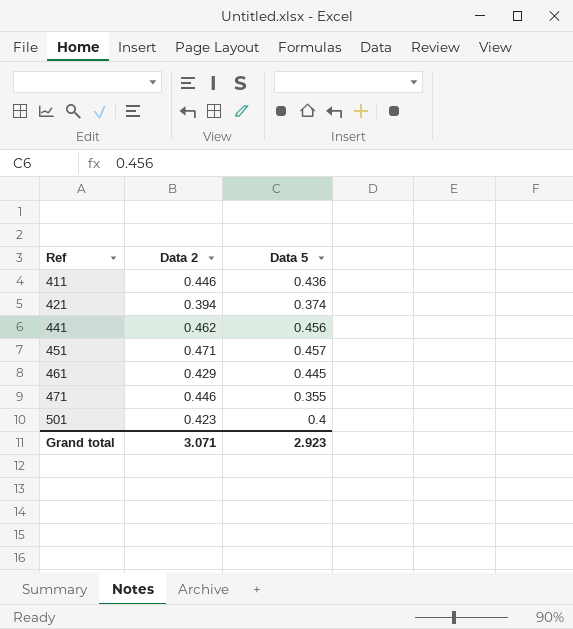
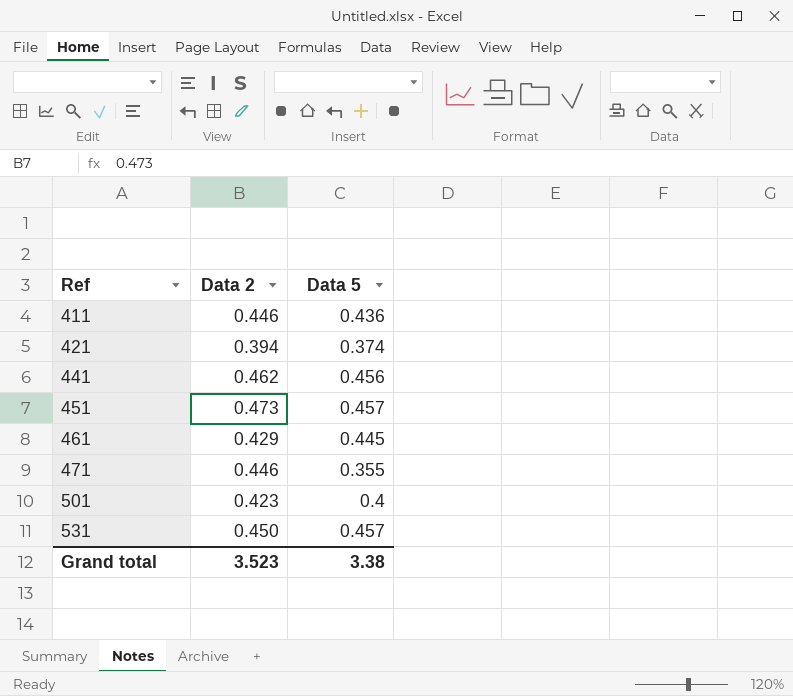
451 | Data 2: 0.471 -> 0.473
row 531: none -> 0.450 | 0.457
Grand total | Data 2: 3.071 -> 3.523
Grand total | Data 5: 2.923 -> 3.38

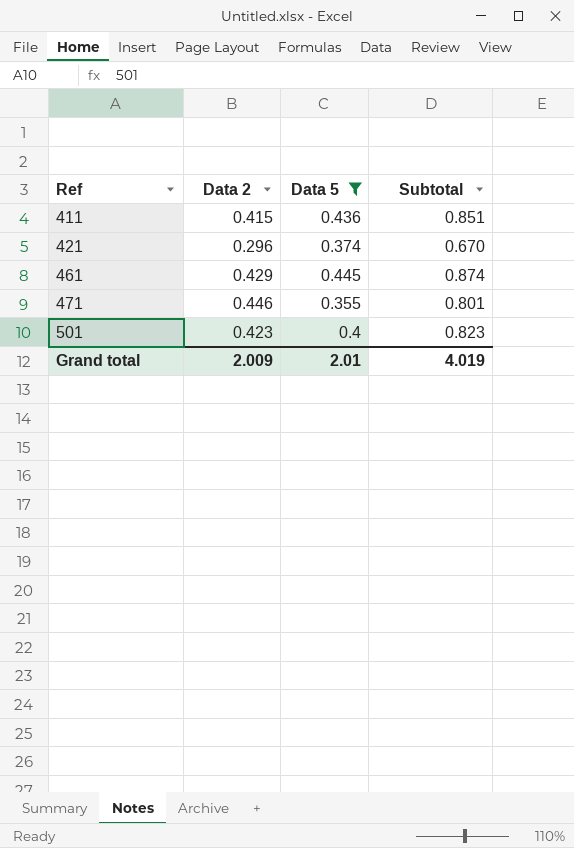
filter: none -> Data 5 <= 0.445
column Subtotal | formula: none -> [Data 2] + [Data 5]
411 | Data 2: 0.446 -> 0.415
421 | Data 2: 0.394 -> 0.296
Grand total | Data 2: 3.523 -> 2.009
Grand total | Data 5: 3.38 -> 2.01

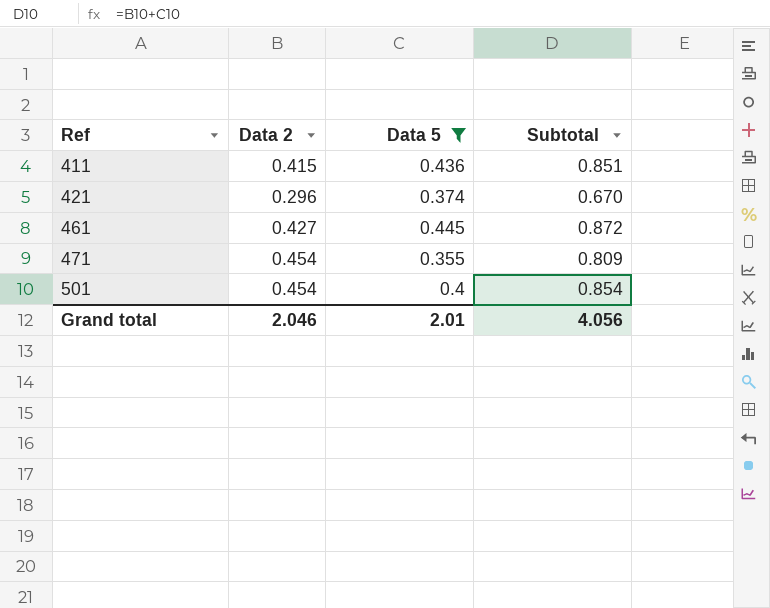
461 | Data 2: 0.429 -> 0.427
461 | Subtotal: 0.874 -> 0.872
471 | Data 2: 0.446 -> 0.454
471 | Subtotal: 0.801 -> 0.809
501 | Data 2: 0.423 -> 0.454
501 | Subtotal: 0.823 -> 0.854
Grand total | Data 2: 2.009 -> 2.046
Grand total | Subtotal: 4.019 -> 4.056

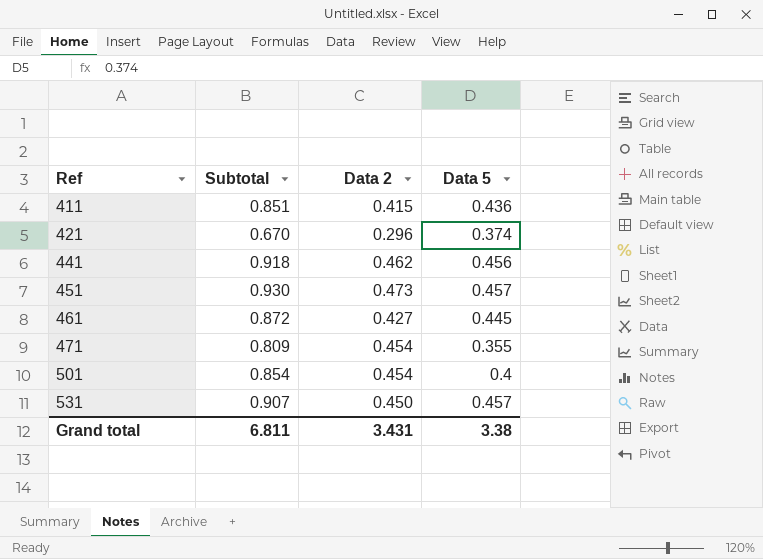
filter: Data 5 <= 0.445 -> none
column Subtotal | position: 4 -> 2
Grand total | Subtotal: 4.056 -> 6.811
Grand total | Data 2: 2.046 -> 3.431
Grand total | Data 5: 2.01 -> 3.38

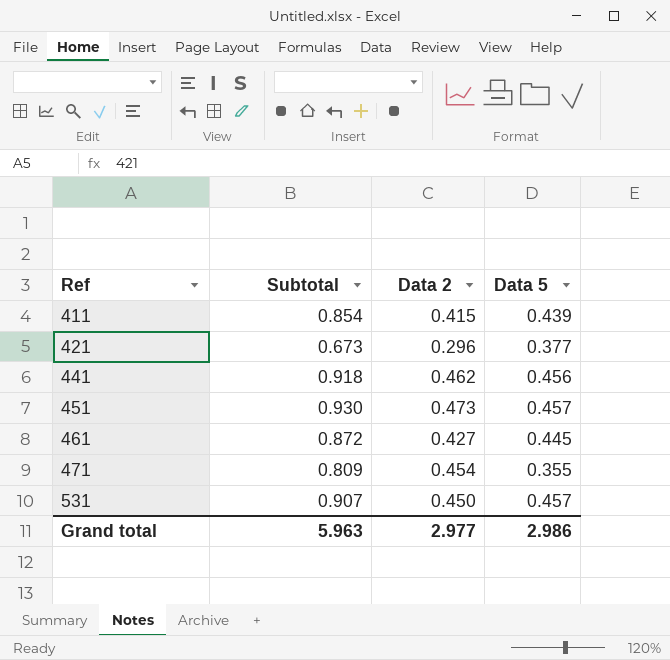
row 501: 0.854 | 0.454 | 0.4 -> none
411 | Subtotal: 0.851 -> 0.854
411 | Data 5: 0.436 -> 0.439
421 | Subtotal: 0.670 -> 0.673
421 | Data 5: 0.374 -> 0.377
Grand total | Subtotal: 6.811 -> 5.963
Grand total | Data 2: 3.431 -> 2.977
Grand total | Data 5: 3.38 -> 2.986

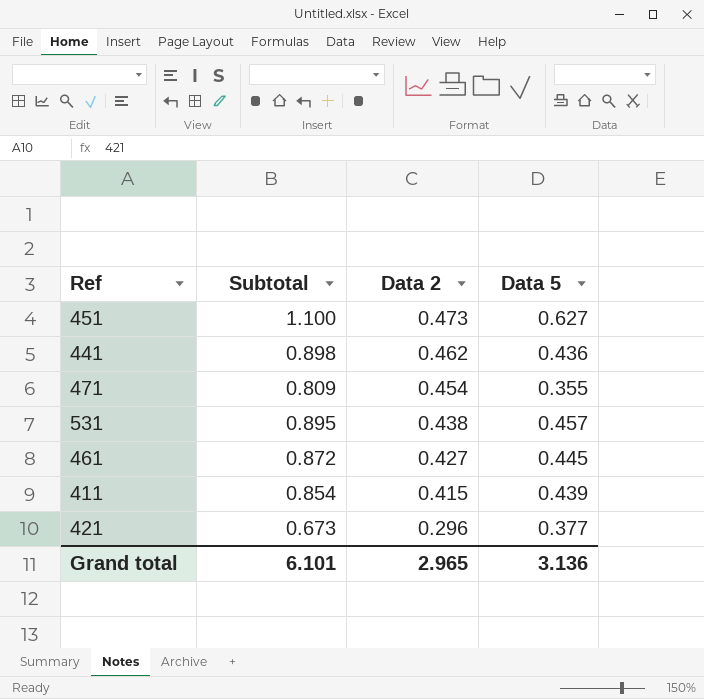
row order: Ref ascending -> Data 2 descending
451 | Subtotal: 0.930 -> 1.100
451 | Data 5: 0.457 -> 0.627
441 | Subtotal: 0.918 -> 0.898
441 | Data 5: 0.456 -> 0.436
531 | Subtotal: 0.907 -> 0.895
531 | Data 2: 0.450 -> 0.438
Grand total | Subtotal: 5.963 -> 6.101
Grand total | Data 2: 2.977 -> 2.965
Grand total | Data 5: 2.986 -> 3.136

